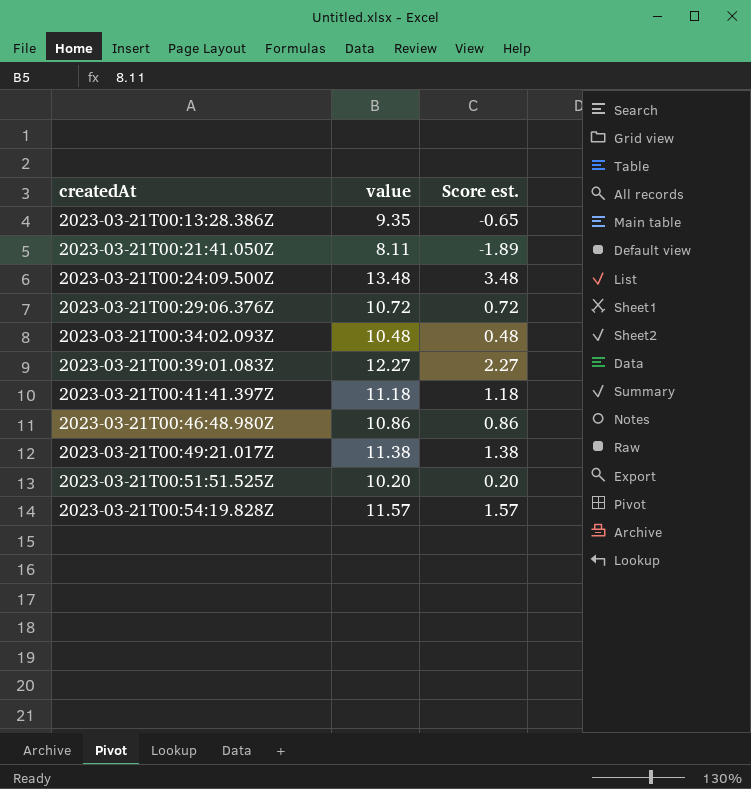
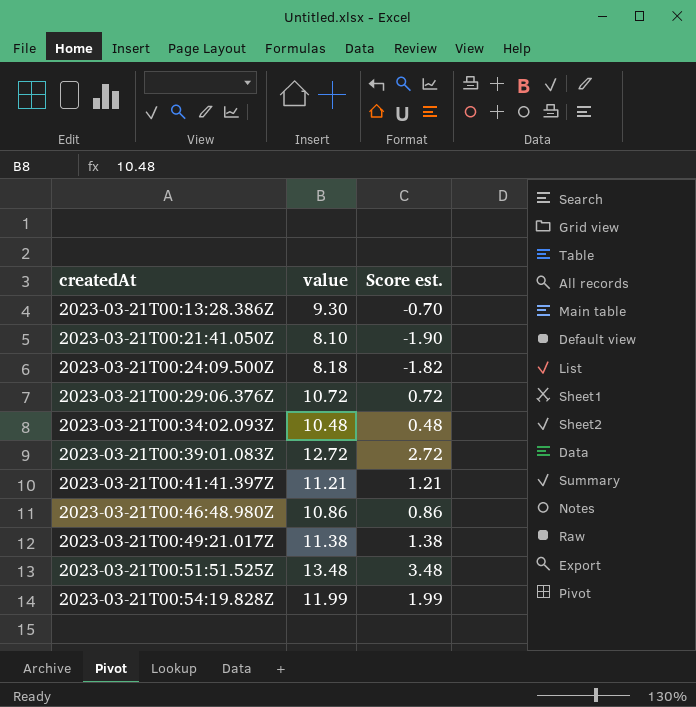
2023-03-21T00:13:28.386Z | value: 9.35 -> 9.30
2023-03-21T00:13:28.386Z | Score est.: -0.65 -> -0.70
2023-03-21T00:21:41.050Z | value: 8.11 -> 8.10
2023-03-21T00:21:41.050Z | Score est.: -1.89 -> -1.90
2023-03-21T00:24:09.500Z | value: 13.48 -> 8.18
2023-03-21T00:24:09.500Z | Score est.: 3.48 -> -1.82
2023-03-21T00:39:01.083Z | value: 12.27 -> 12.72
2023-03-21T00:39:01.083Z | Score est.: 2.27 -> 2.72
2023-03-21T00:41:41.397Z | value: 11.18 -> 11.21
2023-03-21T00:41:41.397Z | Score est.: 1.18 -> 1.21
2023-03-21T00:51:51.525Z | value: 10.20 -> 13.48
2023-03-21T00:51:51.525Z | Score est.: 0.20 -> 3.48
2023-03-21T00:54:19.828Z | value: 11.57 -> 11.99
2023-03-21T00:54:19.828Z | Score est.: 1.57 -> 1.99

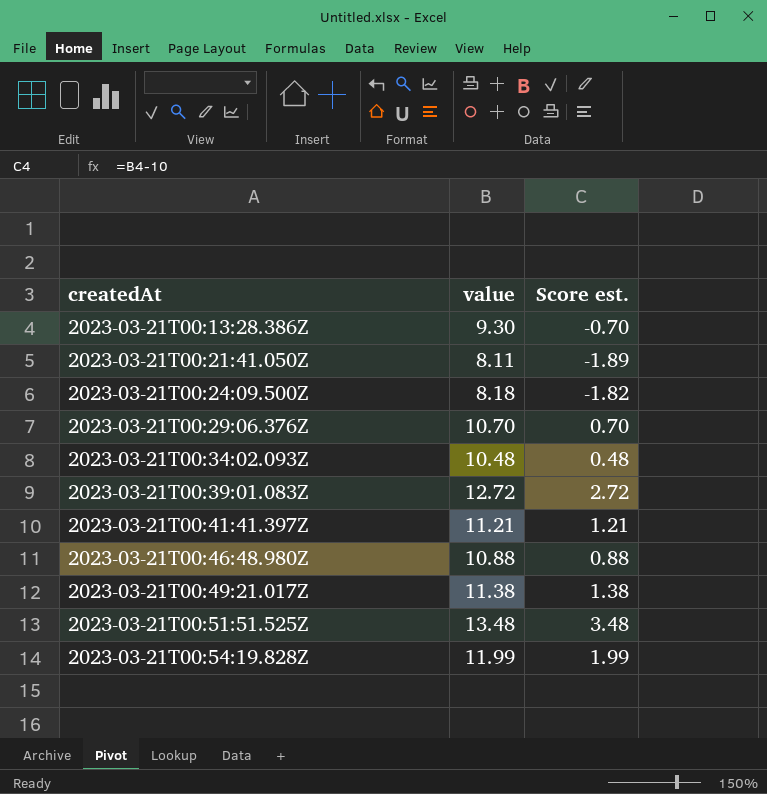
2023-03-21T00:21:41.050Z | value: 8.10 -> 8.11
2023-03-21T00:21:41.050Z | Score est.: -1.90 -> -1.89
2023-03-21T00:29:06.376Z | value: 10.72 -> 10.70
2023-03-21T00:29:06.376Z | Score est.: 0.72 -> 0.70
2023-03-21T00:46:48.980Z | value: 10.86 -> 10.88
2023-03-21T00:46:48.980Z | Score est.: 0.86 -> 0.88

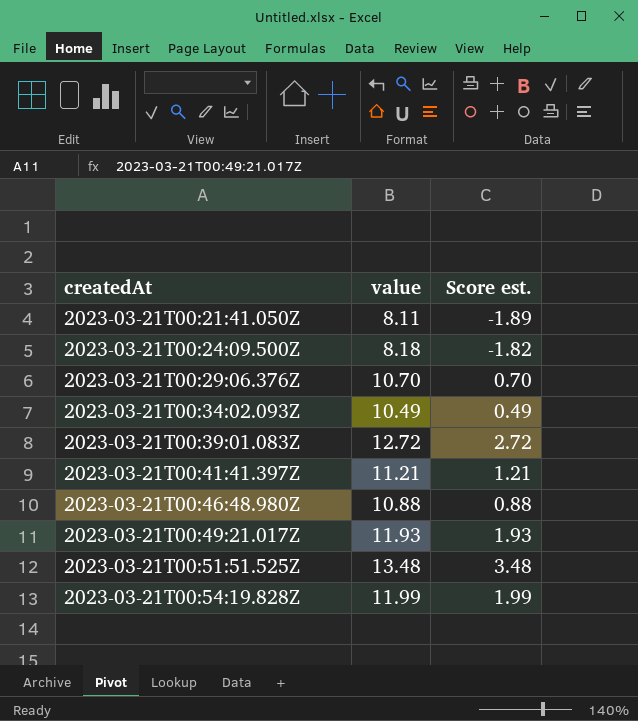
row 2023-03-21T00:13:28.386Z: 9.30 | -0.70 -> none
2023-03-21T00:34:02.093Z | value: 10.48 -> 10.49
2023-03-21T00:34:02.093Z | Score est.: 0.48 -> 0.49
2023-03-21T00:49:21.017Z | value: 11.38 -> 11.93
2023-03-21T00:49:21.017Z | Score est.: 1.38 -> 1.93

